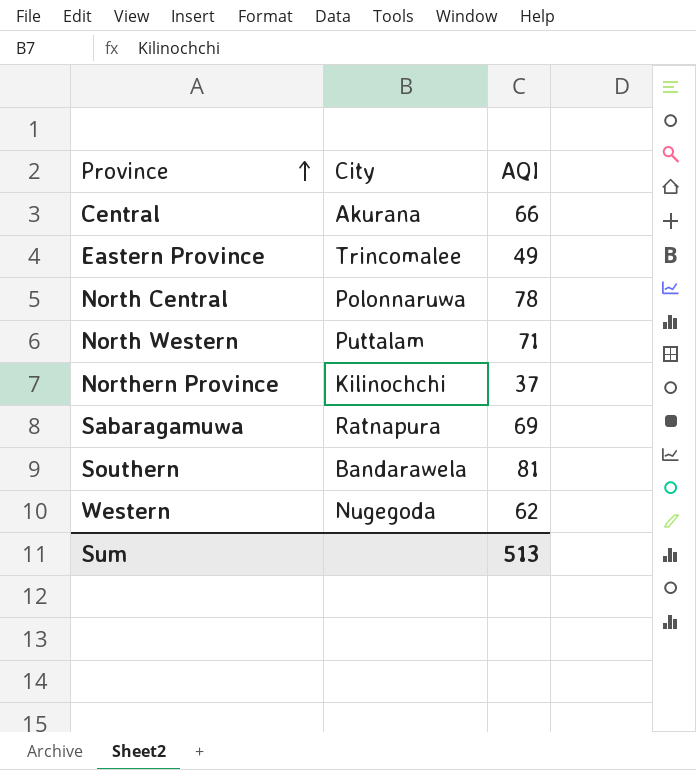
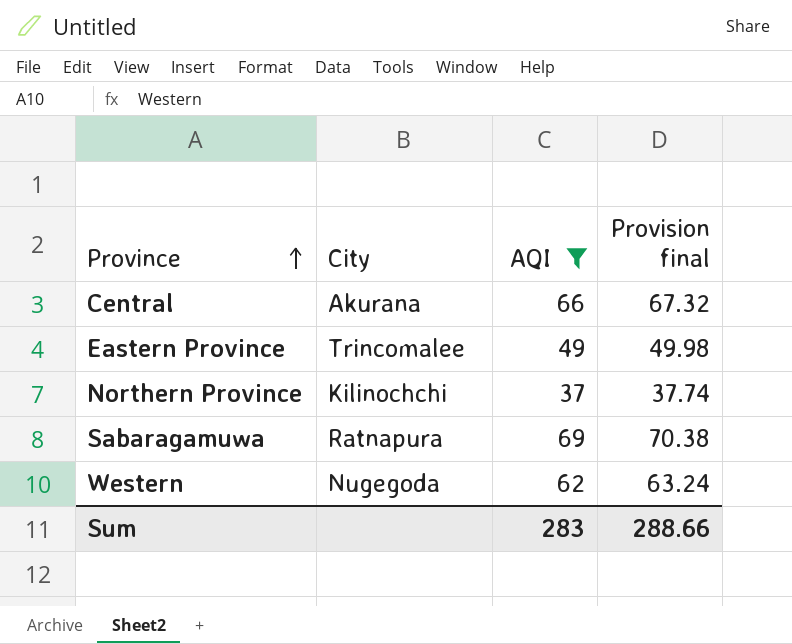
filter: none -> AQI <= 69
column Provision final | formula: none -> [AQI] * 1.02
Sum | AQI: 513 -> 283

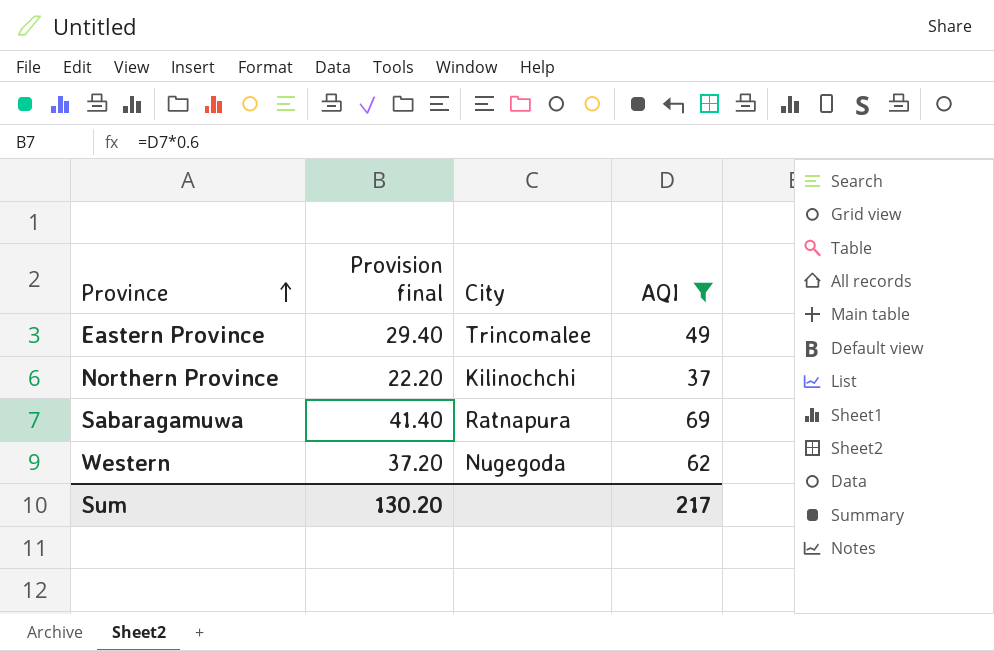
column Provision final | formula: [AQI] * 1.02 -> [AQI] * 0.6
column Provision final | position: 4 -> 2
row Central: Akurana | 66 | 67.32 -> none
Sum | Provision final: 288.66 -> 130.20
Sum | AQI: 283 -> 217

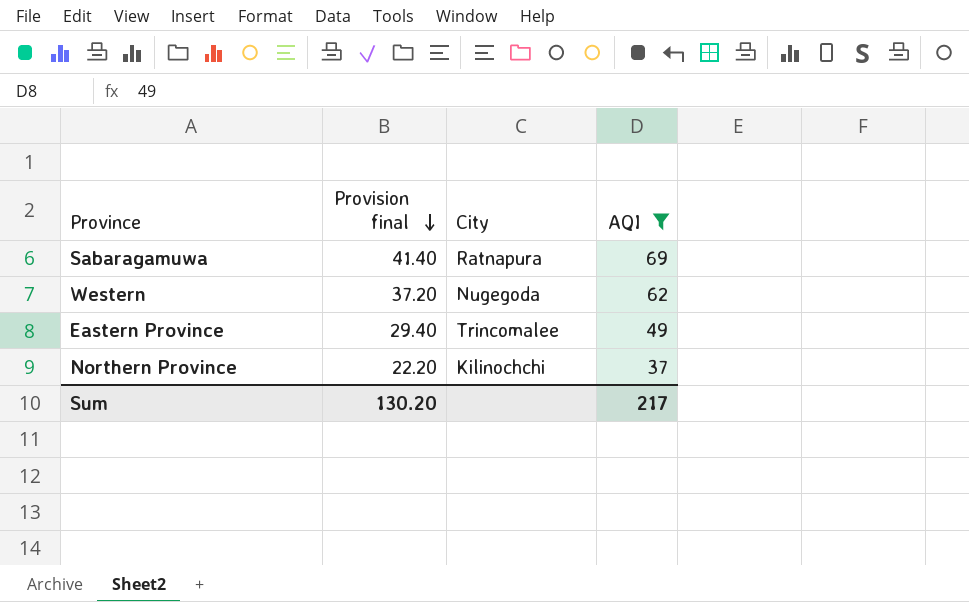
row order: Province ascending -> Provision final descending

